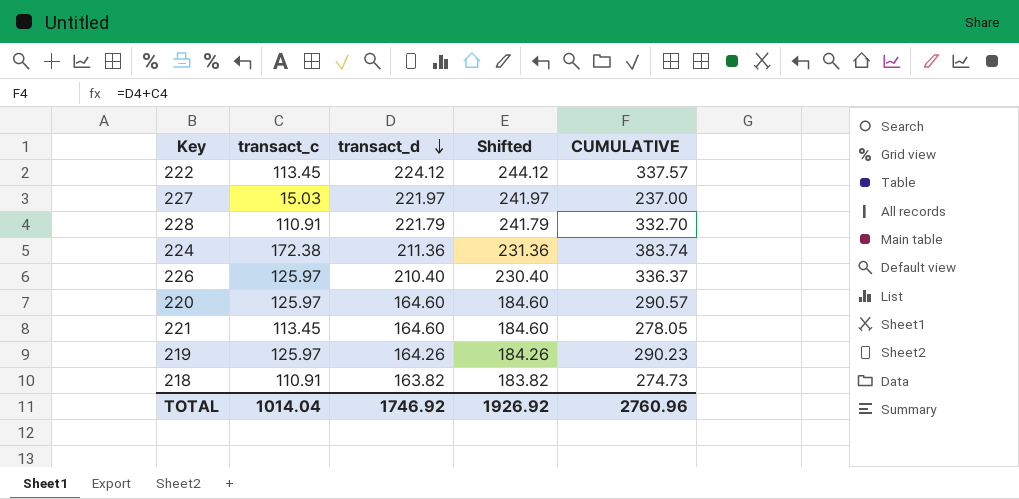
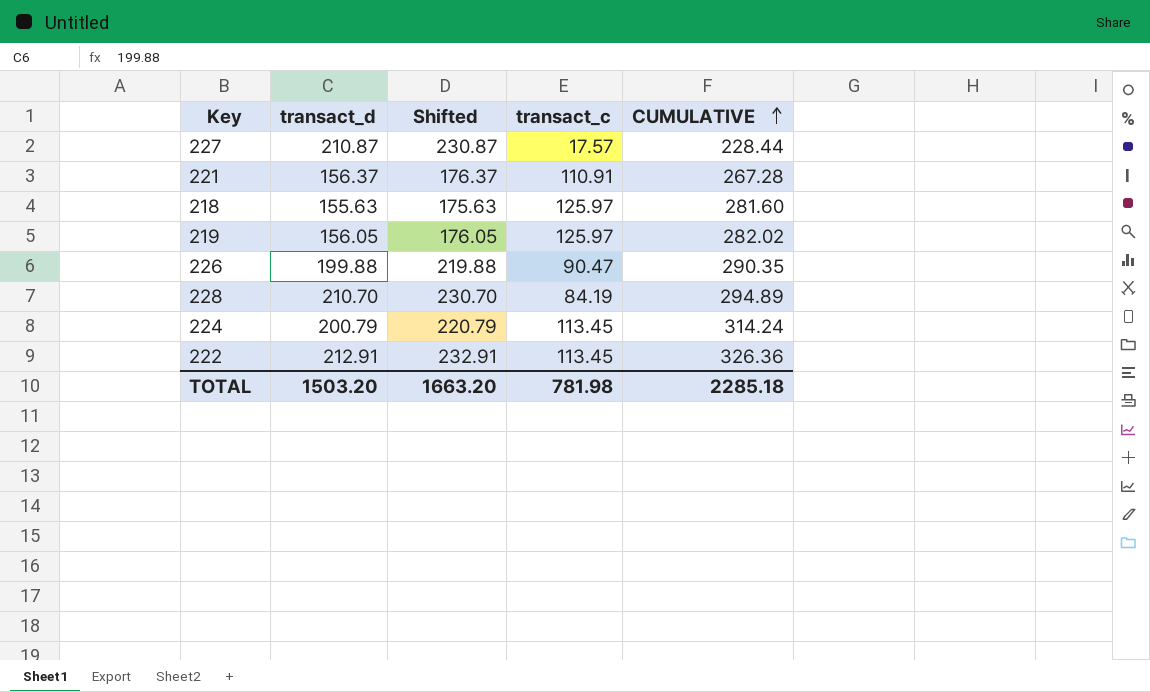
row order: transact_d descending -> CUMULATIVE ascending
column transact_c | position: 2 -> 4
row 220: 125.97 | 164.60 | 184.60 | 290.57 -> none
227 | transact_d: 221.97 -> 210.87
227 | Shifted: 241.97 -> 230.87
227 | transact_c: 15.03 -> 17.57
227 | CUMULATIVE: 237.00 -> 228.44
221 | transact_d: 164.60 -> 156.37
221 | Shifted: 184.60 -> 176.37
221 | transact_c: 113.45 -> 110.91
221 | CUMULATIVE: 278.05 -> 267.28
218 | transact_d: 163.82 -> 155.63
218 | Shifted: 183.82 -> 175.63
218 | transact_c: 110.91 -> 125.97
218 | CUMULATIVE: 274.73 -> 281.60
219 | transact_d: 164.26 -> 156.05
219 | Shifted: 184.26 -> 176.05
219 | CUMULATIVE: 290.23 -> 282.02
226 | transact_d: 210.40 -> 199.88
226 | Shifted: 230.40 -> 219.88
226 | transact_c: 125.97 -> 90.47
226 | CUMULATIVE: 336.37 -> 290.35
228 | transact_d: 221.79 -> 210.70
228 | Shifted: 241.79 -> 230.70
228 | transact_c: 110.91 -> 84.19
228 | CUMULATIVE: 332.70 -> 294.89
224 | transact_d: 211.36 -> 200.79
224 | Shifted: 231.36 -> 220.79
224 | transact_c: 172.38 -> 113.45
224 | CUMULATIVE: 383.74 -> 314.24
222 | transact_d: 224.12 -> 212.91
222 | Shifted: 244.12 -> 232.91
222 | CUMULATIVE: 337.57 -> 326.36
TOTAL | transact_d: 1746.92 -> 1503.20
TOTAL | Shifted: 1926.92 -> 1663.20
TOTAL | transact_c: 1014.04 -> 781.98
TOTAL | CUMULATIVE: 2760.96 -> 2285.18

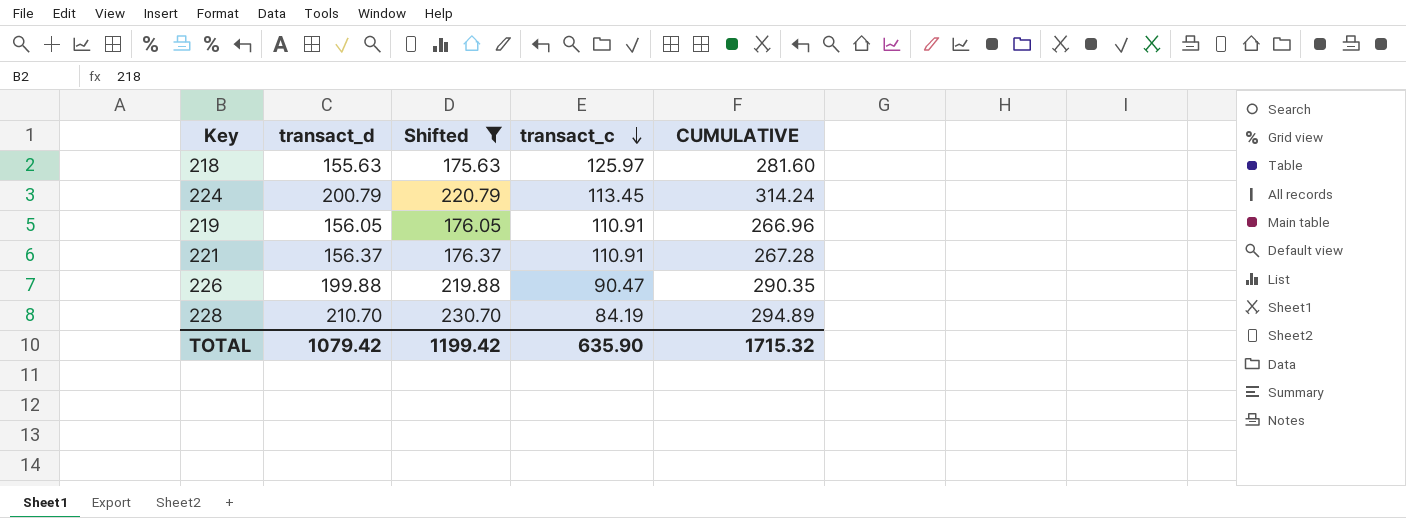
filter: none -> Shifted <= 230.70
row order: CUMULATIVE ascending -> transact_c descending
219 | transact_c: 125.97 -> 110.91
219 | CUMULATIVE: 282.02 -> 266.96
TOTAL | transact_d: 1503.20 -> 1079.42
TOTAL | Shifted: 1663.20 -> 1199.42
TOTAL | transact_c: 781.98 -> 635.90
TOTAL | CUMULATIVE: 2285.18 -> 1715.32

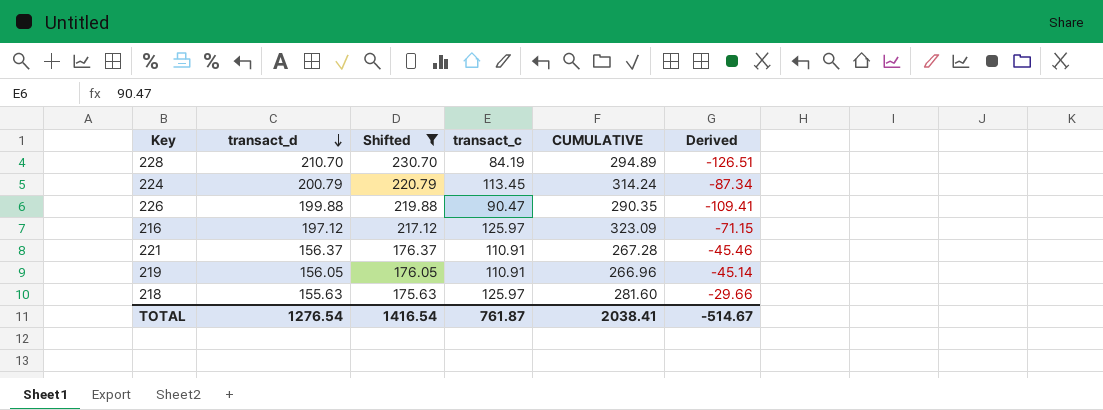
row order: transact_c descending -> transact_d descending
column Derived | formula: none -> [transact_c] - [transact_d]
row 216: none -> 197.12 | 217.12 | 125.97 | 323.09 | -71.15
TOTAL | transact_d: 1079.42 -> 1276.54
TOTAL | Shifted: 1199.42 -> 1416.54
TOTAL | transact_c: 635.90 -> 761.87
TOTAL | CUMULATIVE: 1715.32 -> 2038.41

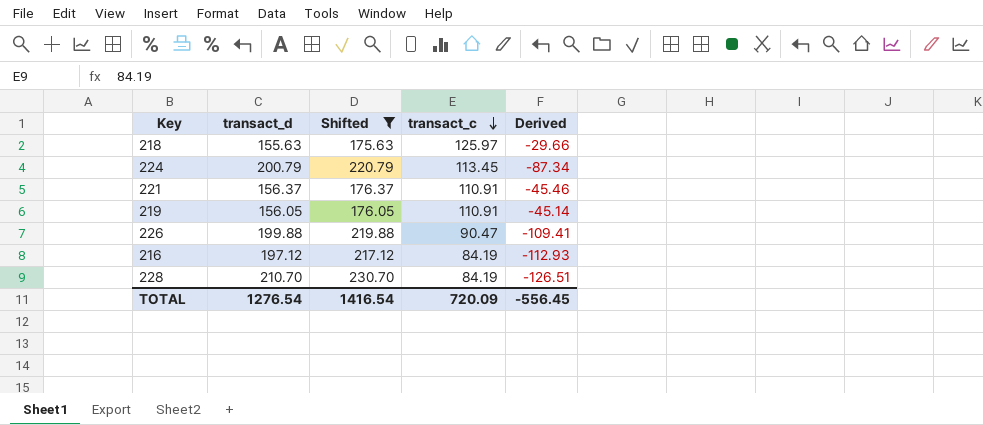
row order: transact_d descending -> transact_c descending
column CUMULATIVE | formula: [transact_d] + [transact_c] -> none
216 | transact_c: 125.97 -> 84.19
216 | Derived: -71.15 -> -112.93
TOTAL | transact_c: 761.87 -> 720.09
TOTAL | Derived: -514.67 -> -556.45

